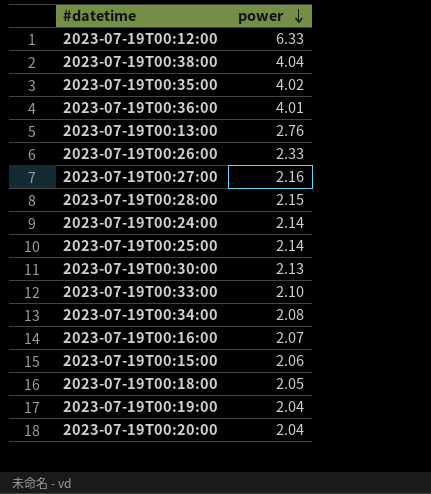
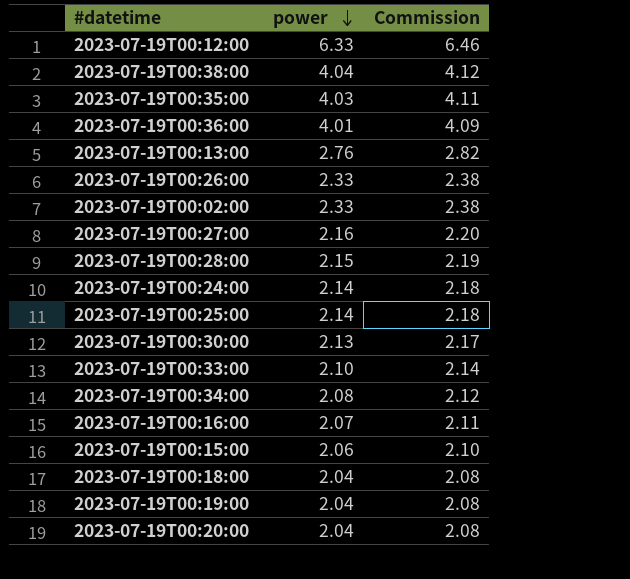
column Commission | formula: none -> [power] * 1.02
2023-07-19T00:35:00 | power: 4.02 -> 4.03
row 2023-07-19T00:02:00: none -> 2.33 | 2.38
2023-07-19T00:18:00 | power: 2.05 -> 2.04

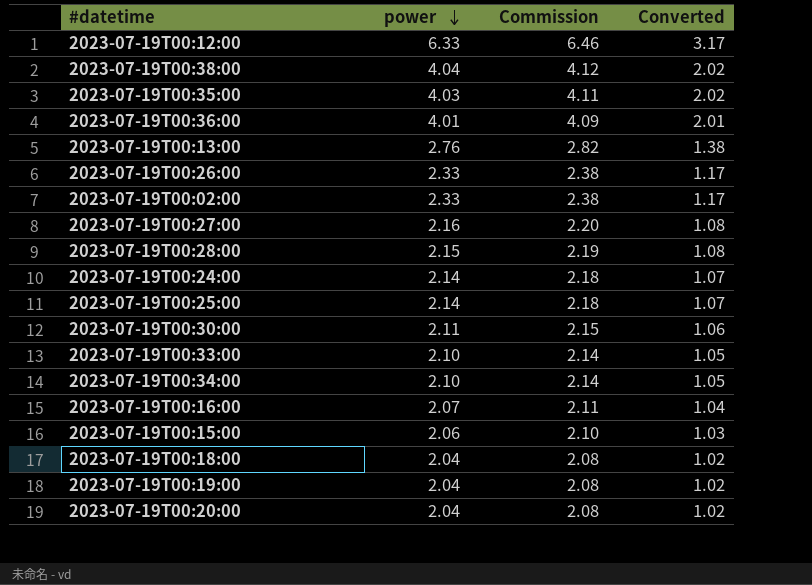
column Converted | formula: none -> [power] * 0.5
2023-07-19T00:30:00 | power: 2.13 -> 2.11
2023-07-19T00:30:00 | Commission: 2.17 -> 2.15
2023-07-19T00:34:00 | power: 2.08 -> 2.10
2023-07-19T00:34:00 | Commission: 2.12 -> 2.14

